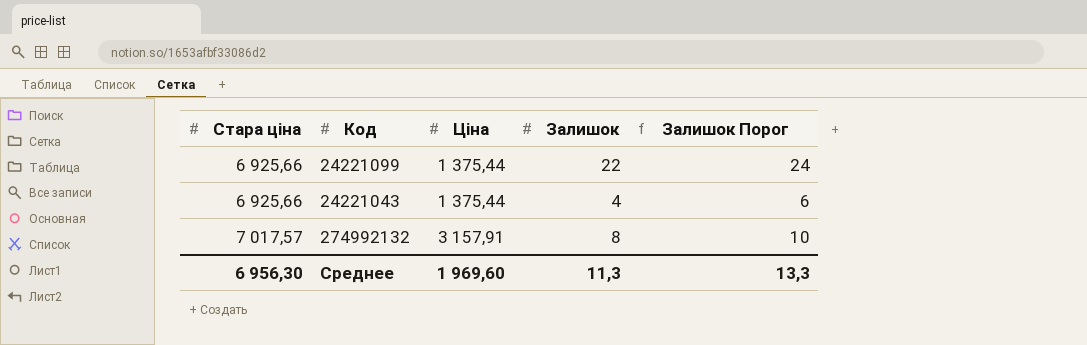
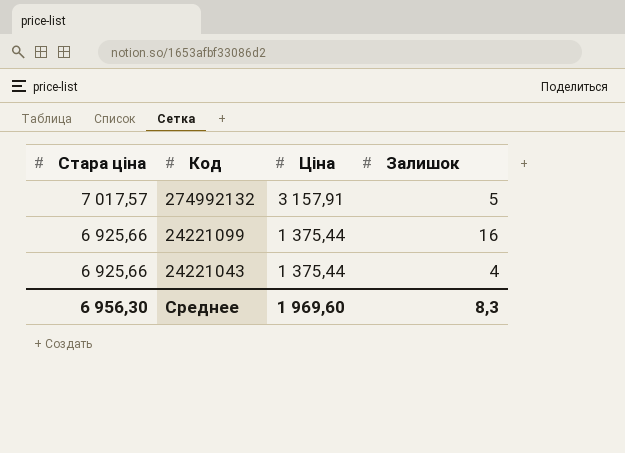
row order: Стара ціна ascending -> Стара ціна descending
column Залишок Порог | formula: [Залишок] + 2 -> none
274992132 | Залишок: 8 -> 5
24221099 | Залишок: 22 -> 16
Среднее | Залишок: 11,3 -> 8,3

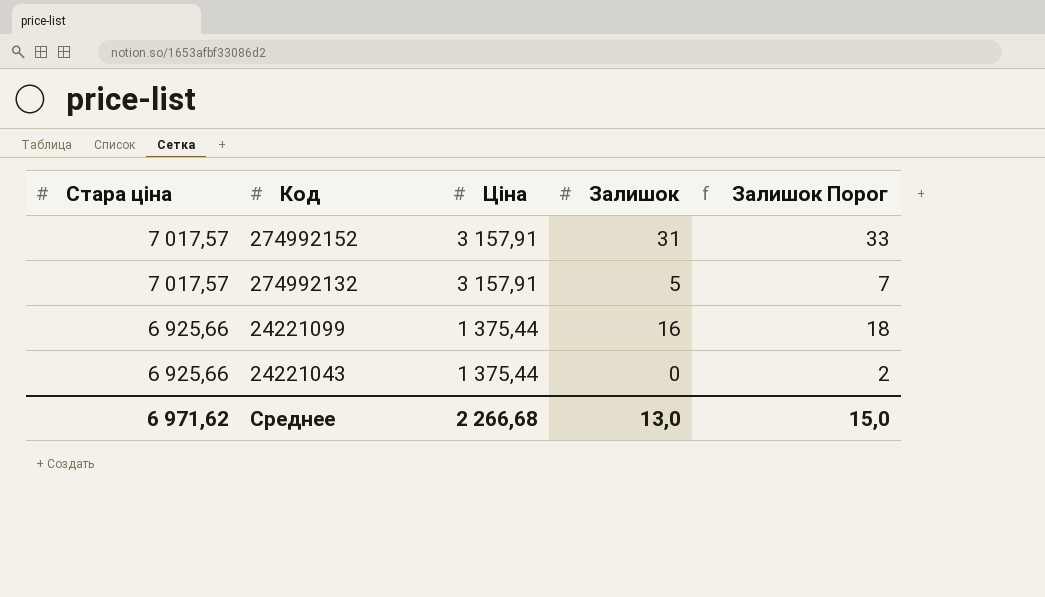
column Залишок Порог | formula: none -> [Залишок] + 2
row 274992152: none -> 7 017,57 | 3 157,91 | 31 | 33
24221043 | Залишок: 4 -> 0
Среднее | Стара ціна: 6 956,30 -> 6 971,62
Среднее | Ціна: 1 969,60 -> 2 266,68
Среднее | Залишок: 8,3 -> 13,0

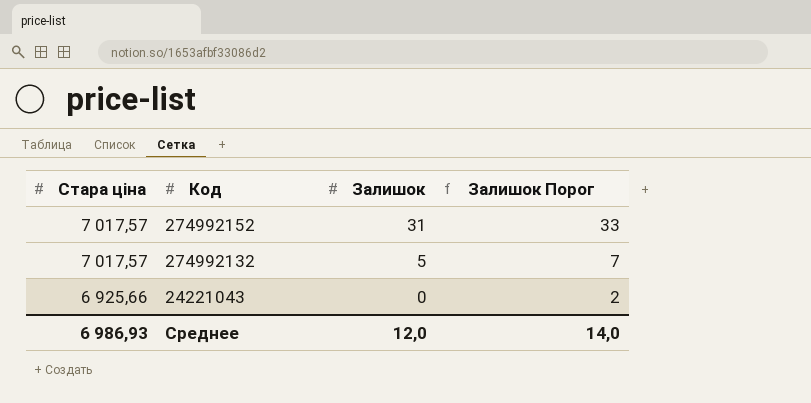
column Ціна | position: 3 -> none
row 24221099: 6 925,66 | 1 375,44 | 16 | 18 -> none
Среднее | Стара ціна: 6 971,62 -> 6 986,93
Среднее | Залишок: 13,0 -> 12,0
Среднее | Залишок Порог: 15,0 -> 14,0

